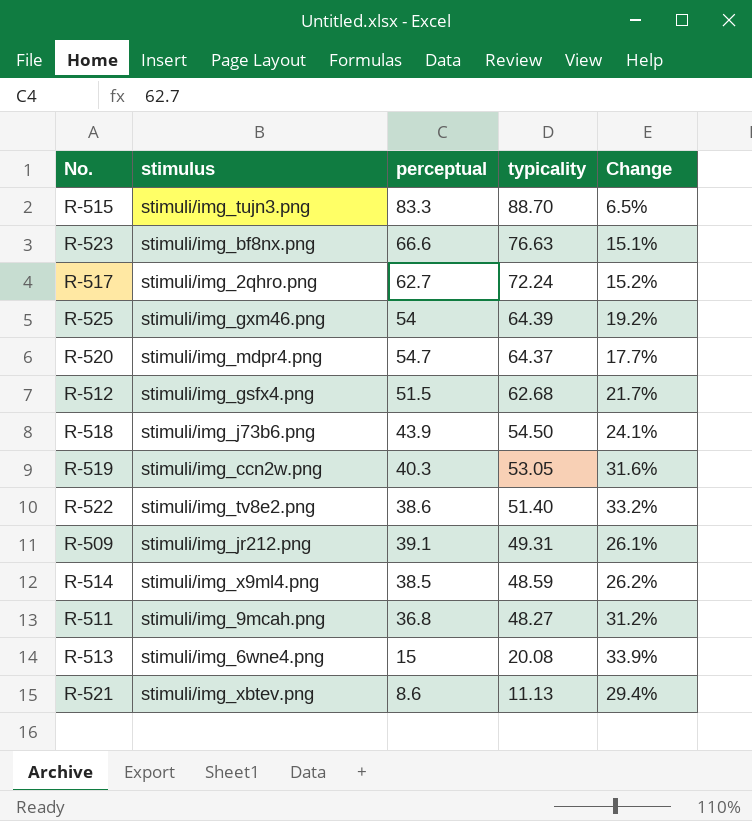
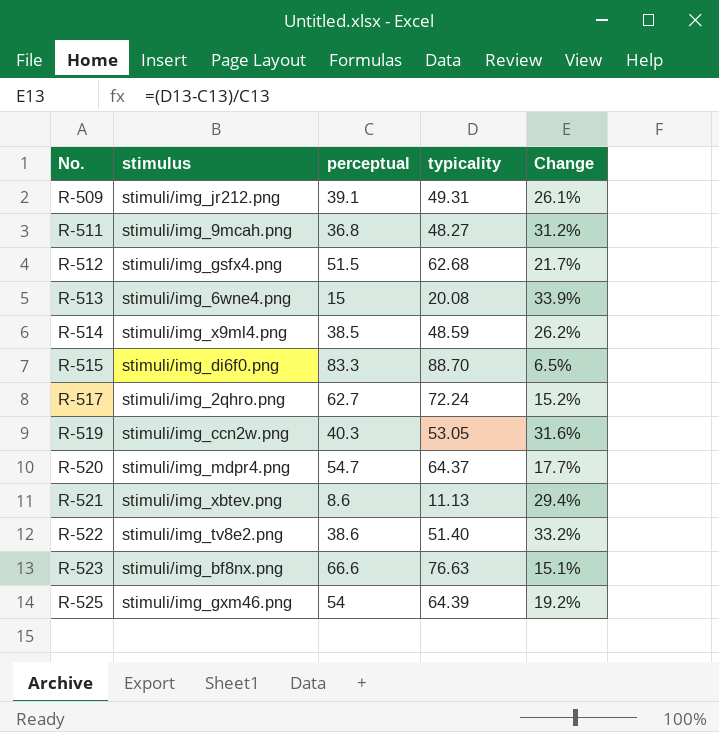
row order: typicality descending -> No. ascending
row R-518: stimuli/img_j73b6.png | 43.9 | 54.50 | 24.1% -> none
R-515 | stimulus: stimuli/img_tujn3.png -> stimuli/img_di6f0.png

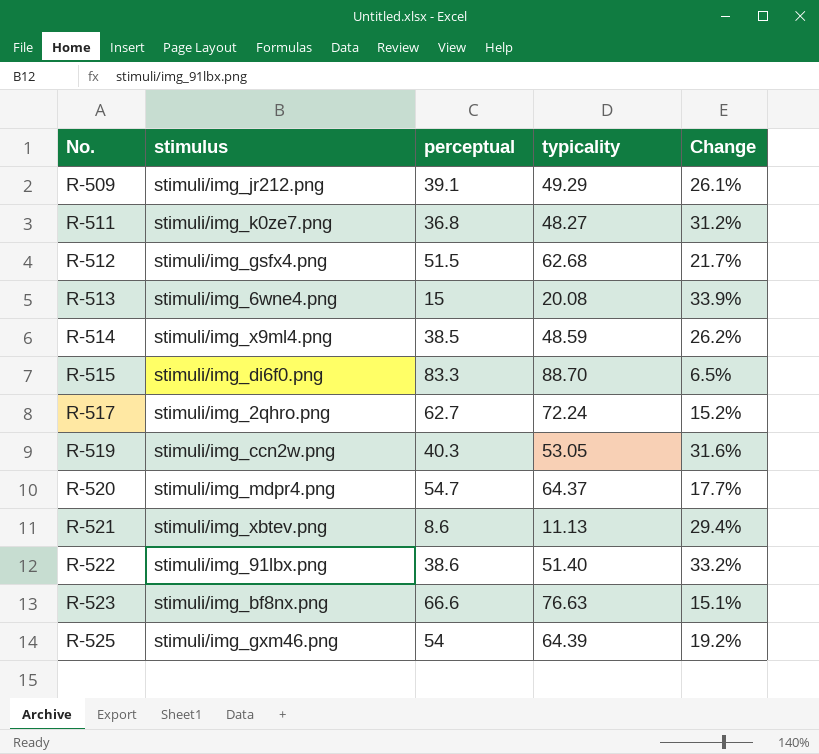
R-509 | typicality: 49.31 -> 49.29
R-511 | stimulus: stimuli/img_9mcah.png -> stimuli/img_k0ze7.png
R-522 | stimulus: stimuli/img_tv8e2.png -> stimuli/img_91lbx.png

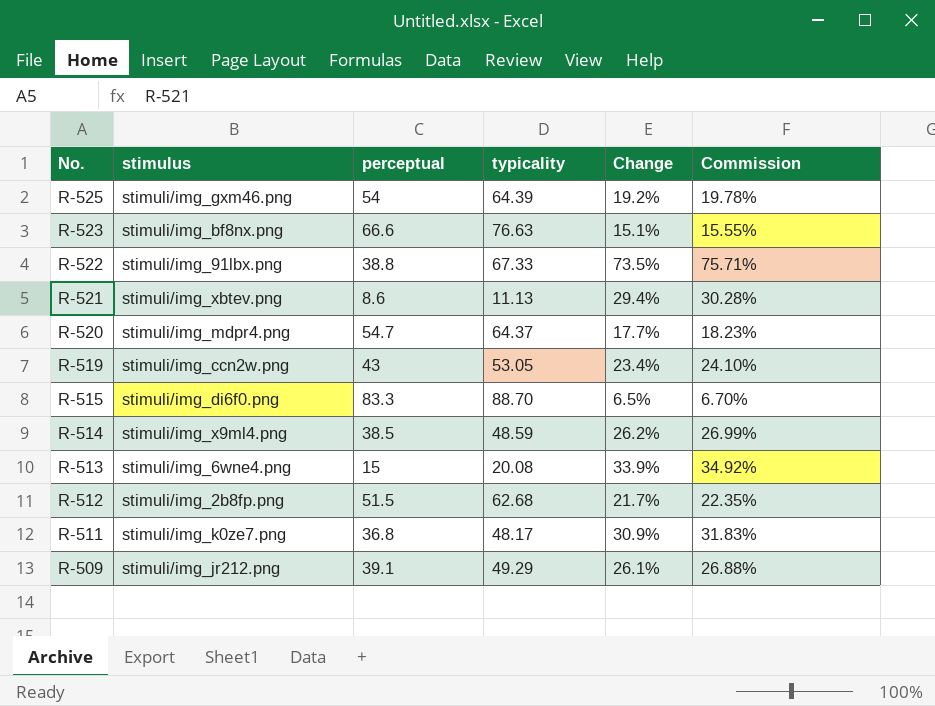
row order: No. ascending -> No. descending
column Commission | formula: none -> [Change] * 1.03
row R-517: stimuli/img_2qhro.png | 62.7 | 72.24 | 15.2% -> none
R-522 | perceptual: 38.6 -> 38.8
R-522 | typicality: 51.40 -> 67.33
R-522 | Change: 33.2% -> 73.5%
R-519 | perceptual: 40.3 -> 43
R-519 | Change: 31.6% -> 23.4%
R-512 | stimulus: stimuli/img_gsfx4.png -> stimuli/img_2b8fp.png
R-511 | typicality: 48.27 -> 48.17
R-511 | Change: 31.2% -> 30.9%

